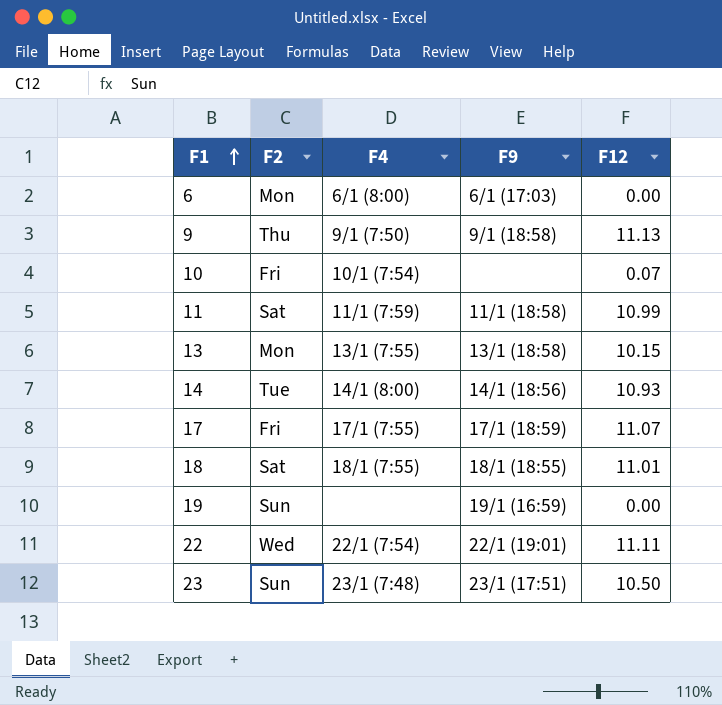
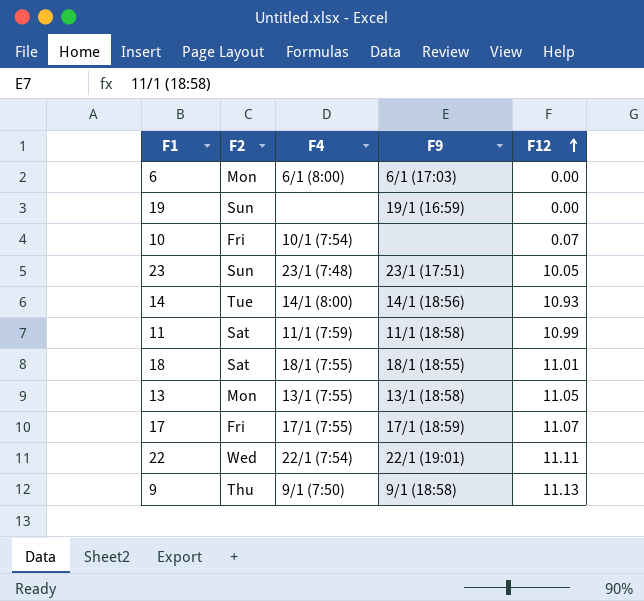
row order: F1 ascending -> F12 ascending
23 | F12: 10.50 -> 10.05
13 | F12: 10.15 -> 11.05

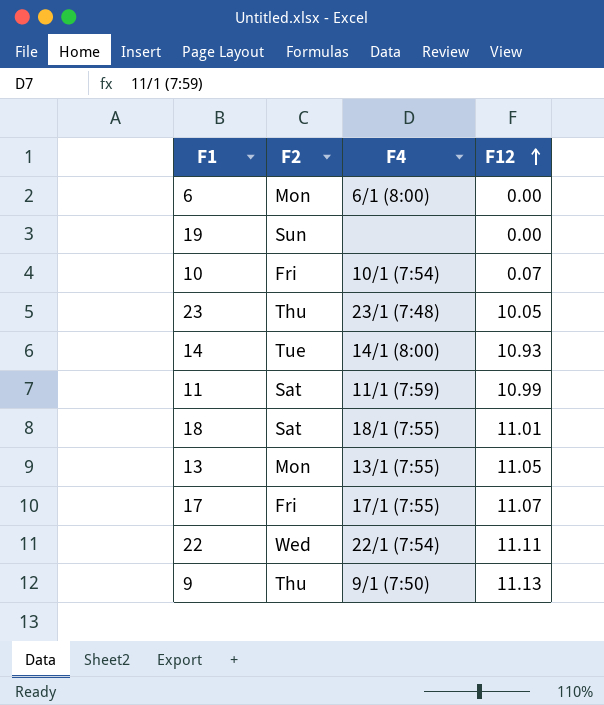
column F9 | position: 4 -> none
23 | F2: Sun -> Thu

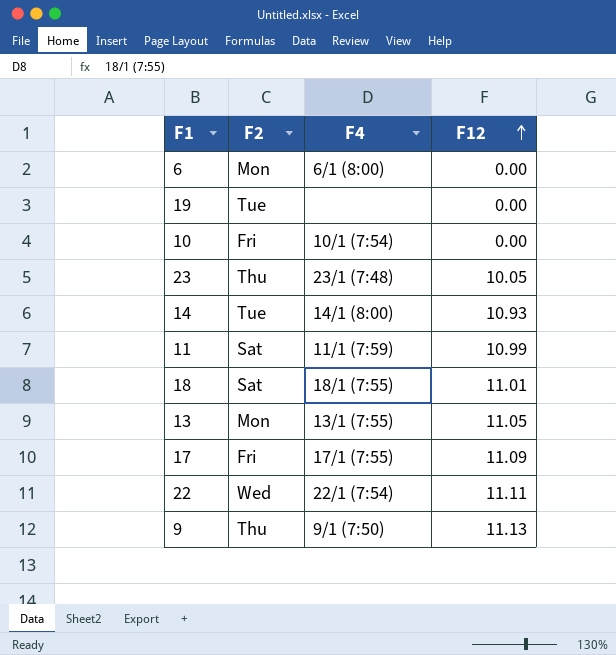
19 | F2: Sun -> Tue
10 | F12: 0.07 -> 0.00
17 | F12: 11.07 -> 11.09

